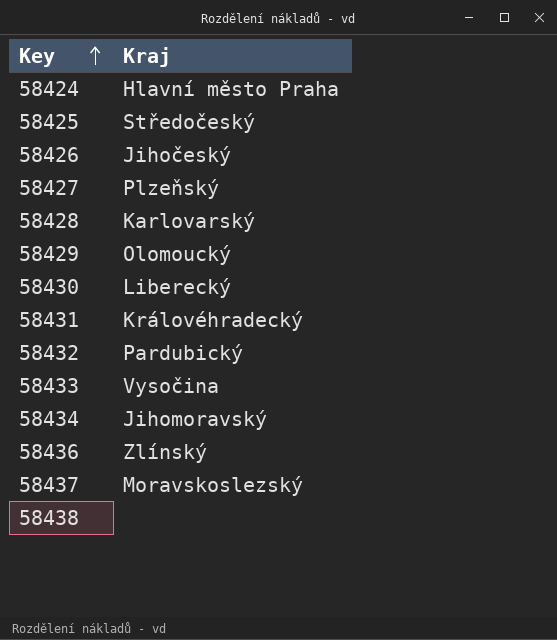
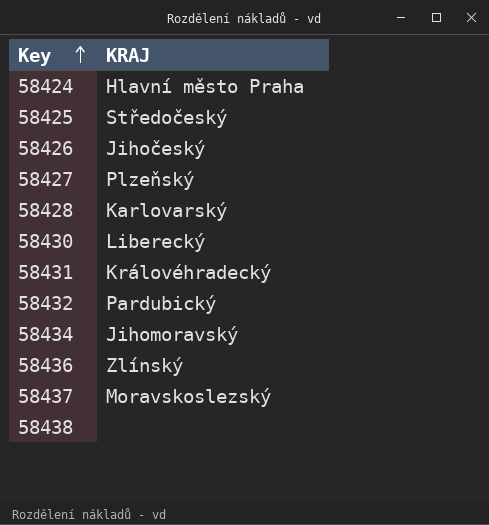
column name: Kraj -> KRAJ
row 58429: Olomoucký -> none
row 58433: Vysočina -> none

